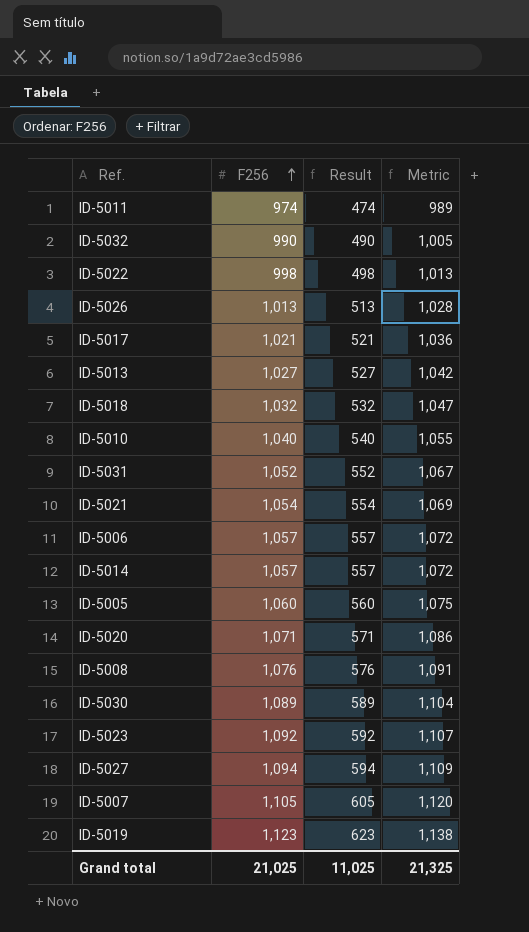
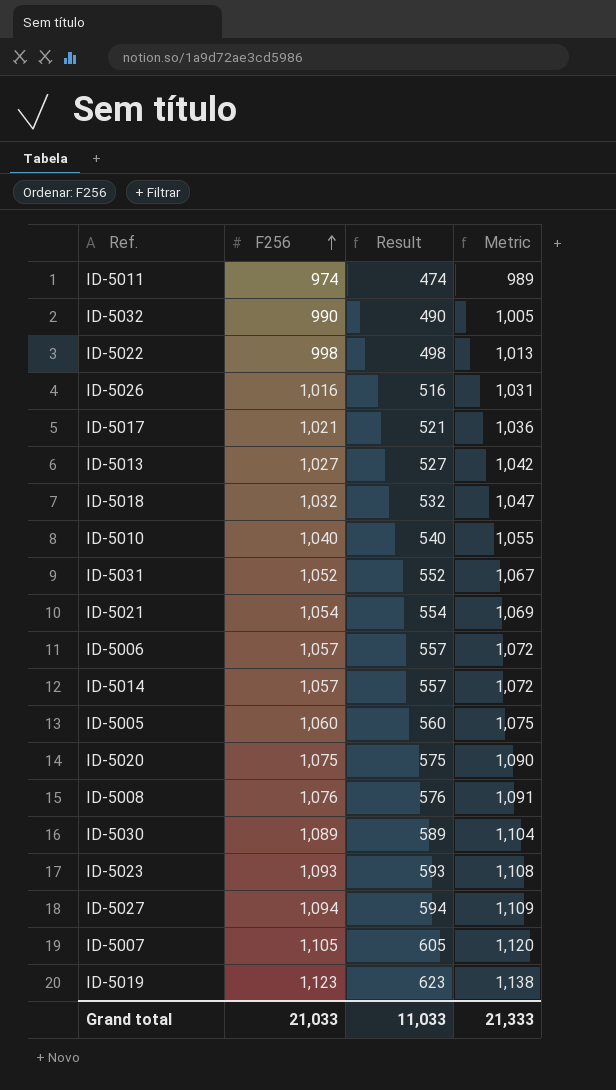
ID-5026 | F256: 1,013 -> 1,016
ID-5026 | Result: 513 -> 516
ID-5026 | Metric: 1,028 -> 1,031
ID-5020 | F256: 1,071 -> 1,075
ID-5020 | Result: 571 -> 575
ID-5020 | Metric: 1,086 -> 1,090
ID-5023 | F256: 1,092 -> 1,093
ID-5023 | Result: 592 -> 593
ID-5023 | Metric: 1,107 -> 1,108
Grand total | F256: 21,025 -> 21,033
Grand total | Result: 11,025 -> 11,033
Grand total | Metric: 21,325 -> 21,333

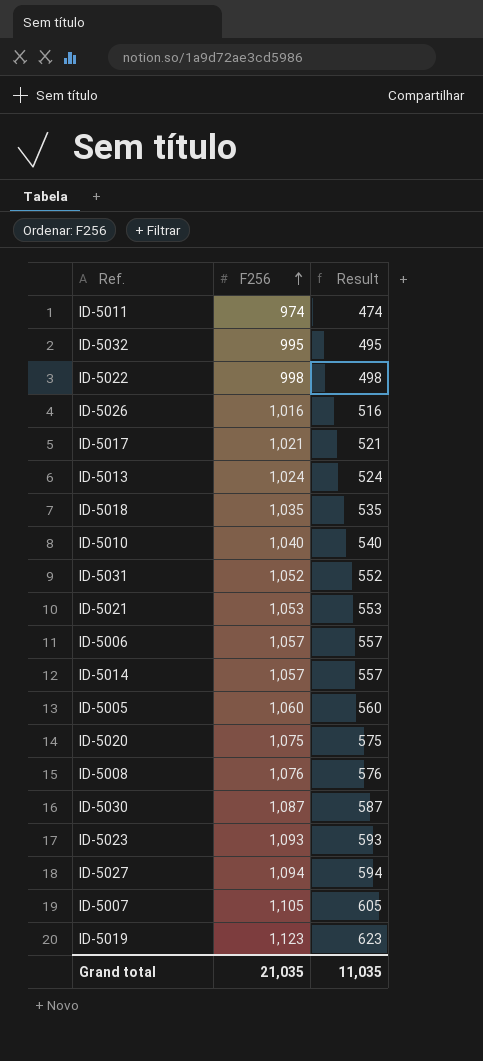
column Metric | formula: [F256] + 15 -> none
ID-5032 | F256: 990 -> 995
ID-5032 | Result: 490 -> 495
ID-5013 | F256: 1,027 -> 1,024
ID-5013 | Result: 527 -> 524
ID-5018 | F256: 1,032 -> 1,035
ID-5018 | Result: 532 -> 535
ID-5021 | F256: 1,054 -> 1,053
ID-5021 | Result: 554 -> 553
ID-5030 | F256: 1,089 -> 1,087
ID-5030 | Result: 589 -> 587
Grand total | F256: 21,033 -> 21,035
Grand total | Result: 11,033 -> 11,035

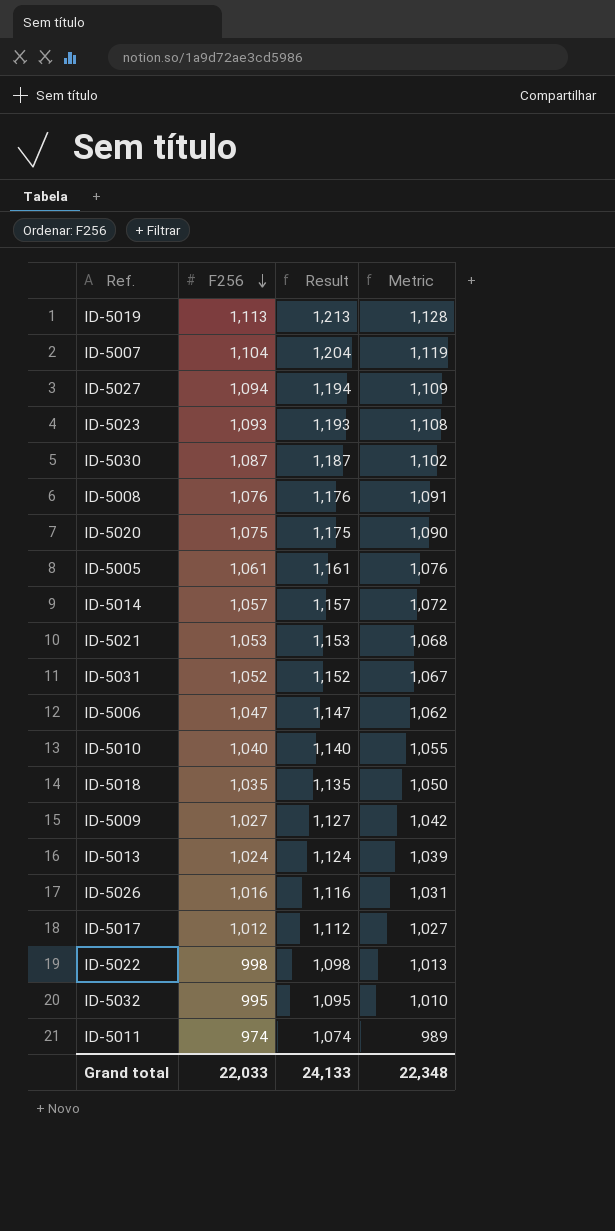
row order: F256 ascending -> F256 descending
column Result | formula: [F256] - 500 -> [F256] + 100
column Metric | formula: none -> [F256] + 15
ID-5019 | F256: 1,123 -> 1,113
ID-5007 | F256: 1,105 -> 1,104
ID-5005 | F256: 1,060 -> 1,061
ID-5006 | F256: 1,057 -> 1,047
row ID-5009: none -> 1,027 | 1,127 | 1,042
ID-5017 | F256: 1,021 -> 1,012
Grand total | F256: 21,035 -> 22,033
Grand total | Result: 11,035 -> 24,133

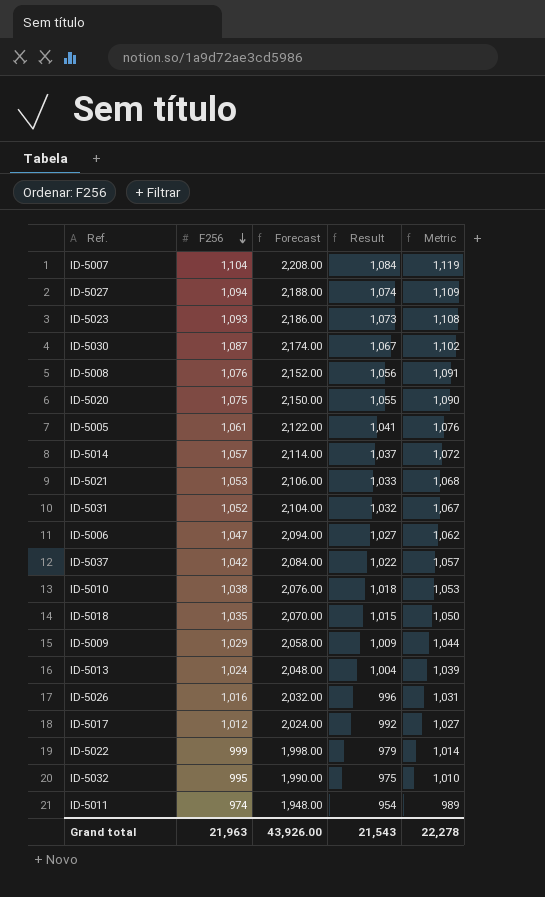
column Forecast | formula: none -> [F256] * 2
column Result | formula: [F256] + 100 -> [F256] - 20
row ID-5019: 1,113 | 1,213 | 1,128 -> none
row ID-5037: none -> 1,042 | 2,084.00 | 1,022 | 1,057
ID-5010 | F256: 1,040 -> 1,038
ID-5010 | Metric: 1,055 -> 1,053
ID-5009 | F256: 1,027 -> 1,029
ID-5009 | Metric: 1,042 -> 1,044
ID-5022 | F256: 998 -> 999
ID-5022 | Metric: 1,013 -> 1,014
Grand total | F256: 22,033 -> 21,963
Grand total | Result: 24,133 -> 21,543
Grand total | Metric: 22,348 -> 22,278

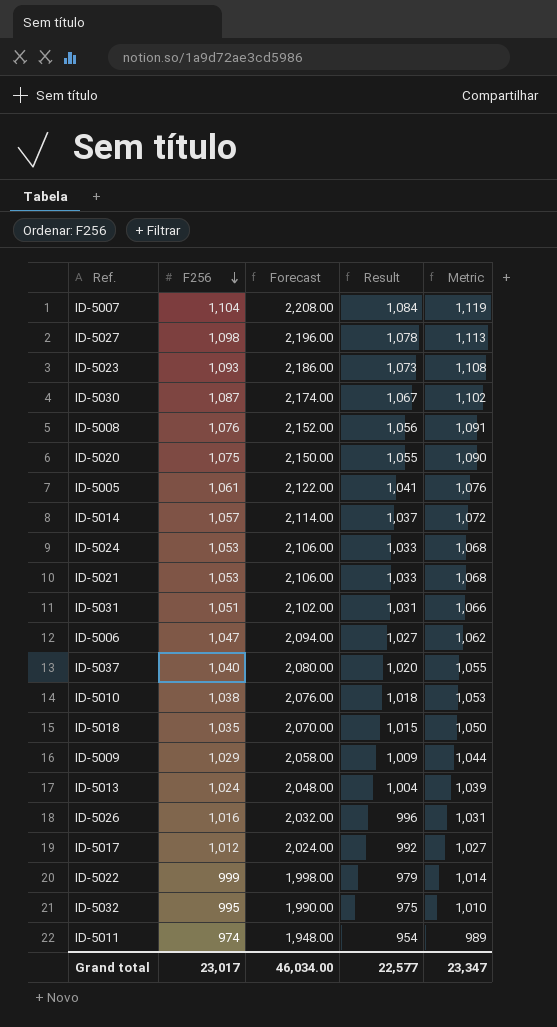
ID-5027 | F256: 1,094 -> 1,098
ID-5027 | Forecast: 2,188.00 -> 2,196.00
ID-5027 | Result: 1,074 -> 1,078
ID-5027 | Metric: 1,109 -> 1,113
row ID-5024: none -> 1,053 | 2,106.00 | 1,033 | 1,068
ID-5031 | F256: 1,052 -> 1,051
ID-5031 | Forecast: 2,104.00 -> 2,102.00
ID-5031 | Result: 1,032 -> 1,031
ID-5031 | Metric: 1,067 -> 1,066
ID-5037 | F256: 1,042 -> 1,040
ID-5037 | Forecast: 2,084.00 -> 2,080.00
ID-5037 | Result: 1,022 -> 1,020
ID-5037 | Metric: 1,057 -> 1,055
Grand total | F256: 21,963 -> 23,017
Grand total | Forecast: 43,926.00 -> 46,034.00
Grand total | Result: 21,543 -> 22,577
Grand total | Metric: 22,278 -> 23,347

